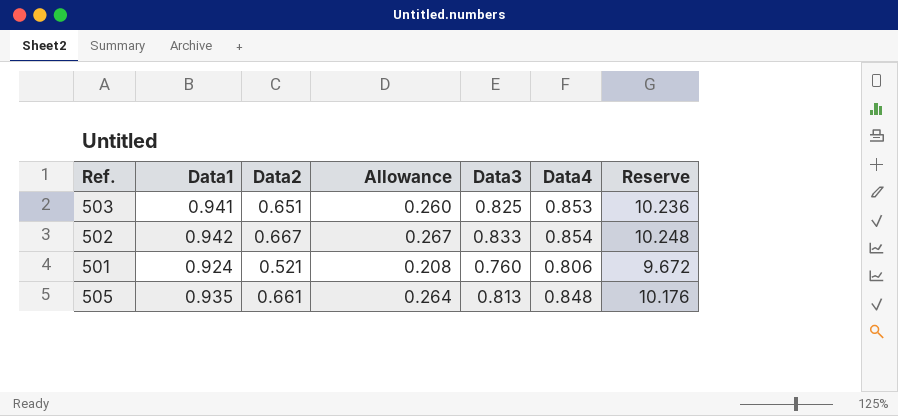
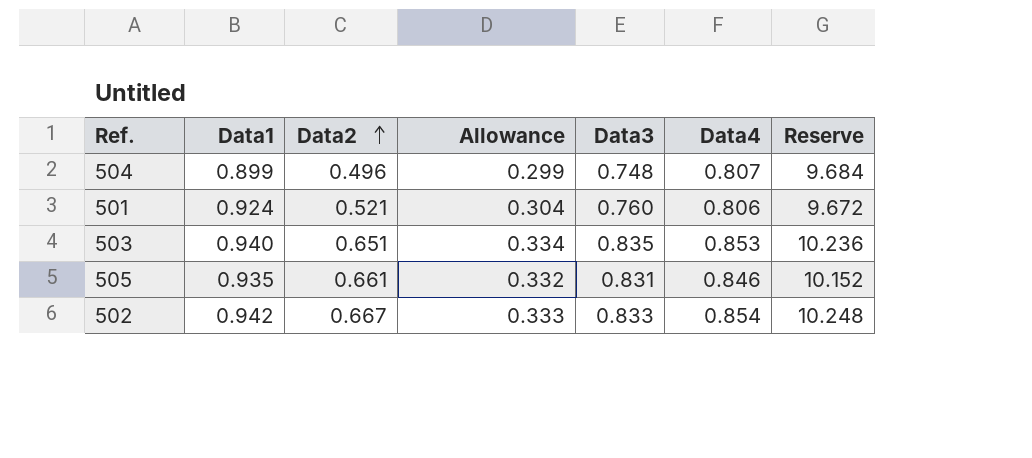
row order: none -> Data2 ascending
column Allowance | formula: [Data2] * 0.4 -> [Data3] * 0.4
row 504: none -> 0.899 | 0.496 | 0.299 | 0.748 | 0.807 | 9.684
503 | Data1: 0.941 -> 0.940
503 | Data3: 0.825 -> 0.835
505 | Data3: 0.813 -> 0.831
505 | Data4: 0.848 -> 0.846
505 | Reserve: 10.176 -> 10.152

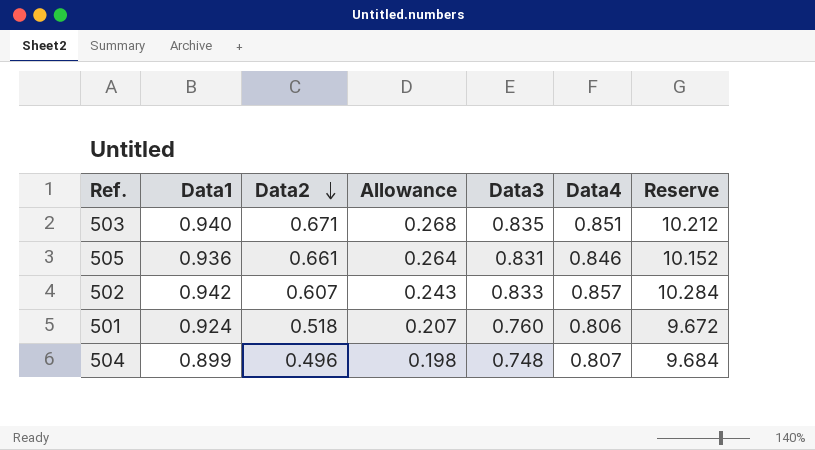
row order: Data2 ascending -> Data2 descending
column Allowance | formula: [Data3] * 0.4 -> [Data2] * 0.4
503 | Data2: 0.651 -> 0.671
503 | Data4: 0.853 -> 0.851
503 | Reserve: 10.236 -> 10.212
505 | Data1: 0.935 -> 0.936
502 | Data2: 0.667 -> 0.607
502 | Data4: 0.854 -> 0.857
502 | Reserve: 10.248 -> 10.284
501 | Data2: 0.521 -> 0.518

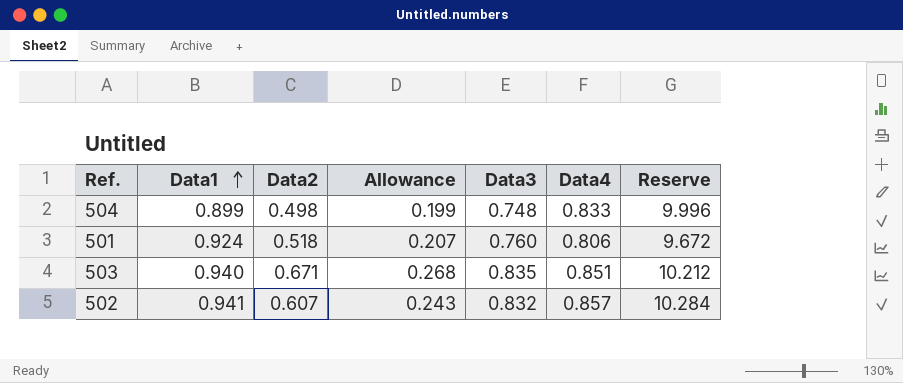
row order: Data2 descending -> Data1 ascending
row 505: 0.936 | 0.661 | 0.264 | 0.831 | 0.846 | 10.152 -> none
504 | Data2: 0.496 -> 0.498
504 | Allowance: 0.198 -> 0.199
504 | Data4: 0.807 -> 0.833
504 | Reserve: 9.684 -> 9.996
502 | Data1: 0.942 -> 0.941
502 | Data3: 0.833 -> 0.832

